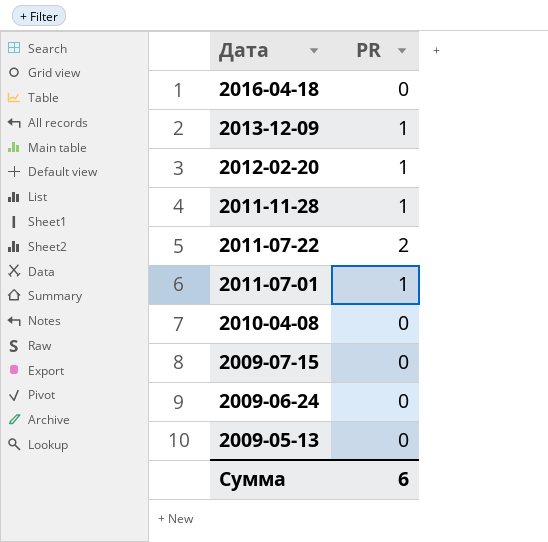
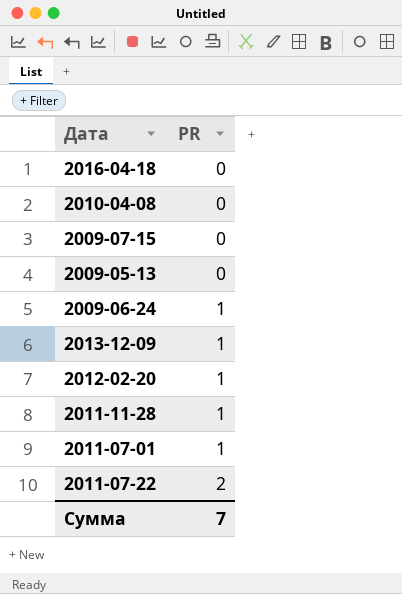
row order: Дата descending -> PR ascending
2009-06-24 | PR: 0 -> 1
Сумма | PR: 6 -> 7

